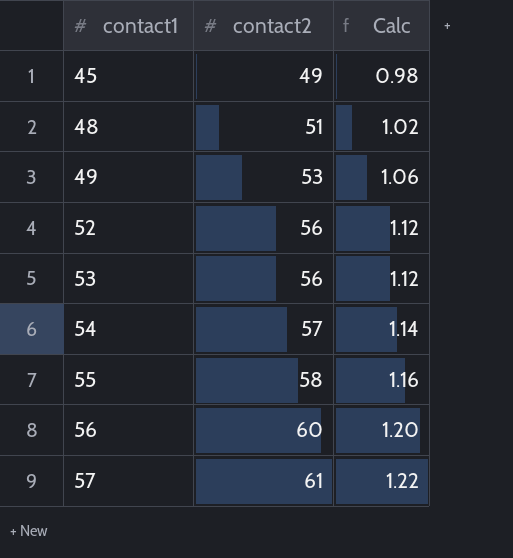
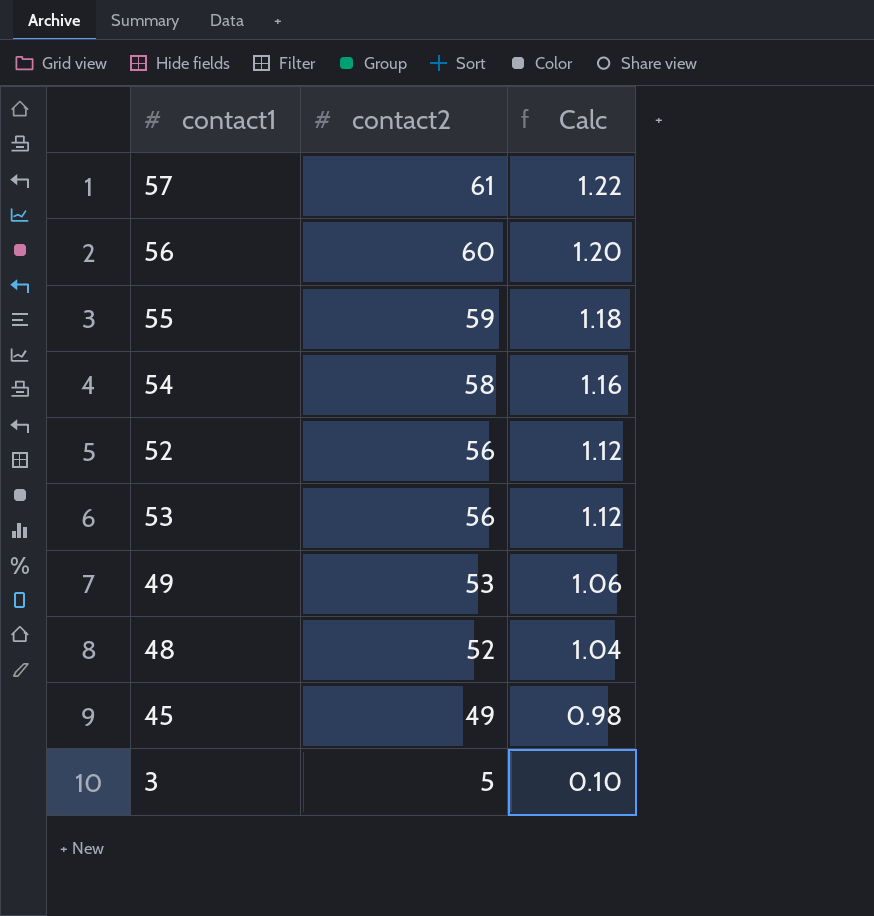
row order: contact1 ascending -> contact2 descending
55 | contact2: 58 -> 59
55 | Calc: 1.16 -> 1.18
54 | contact2: 57 -> 58
54 | Calc: 1.14 -> 1.16
48 | contact2: 51 -> 52
48 | Calc: 1.02 -> 1.04
row 3: none -> 5 | 0.10

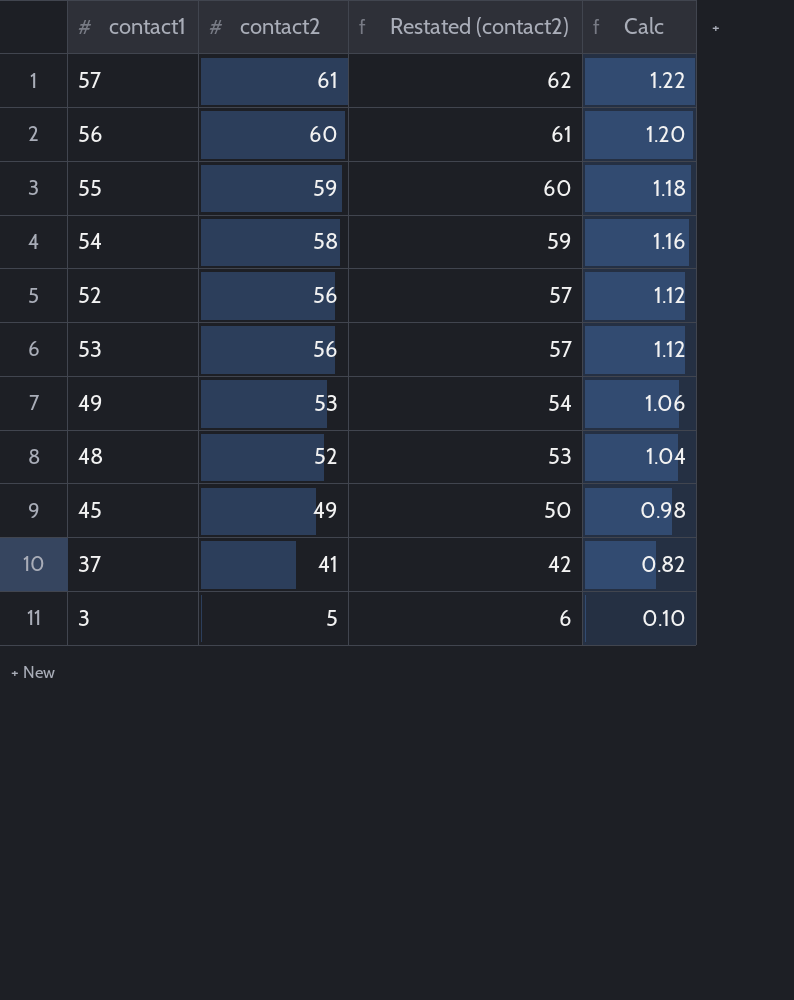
column Restated (contact2) | formula: none -> [contact2] + 1
row 37: none -> 41 | 42 | 0.82

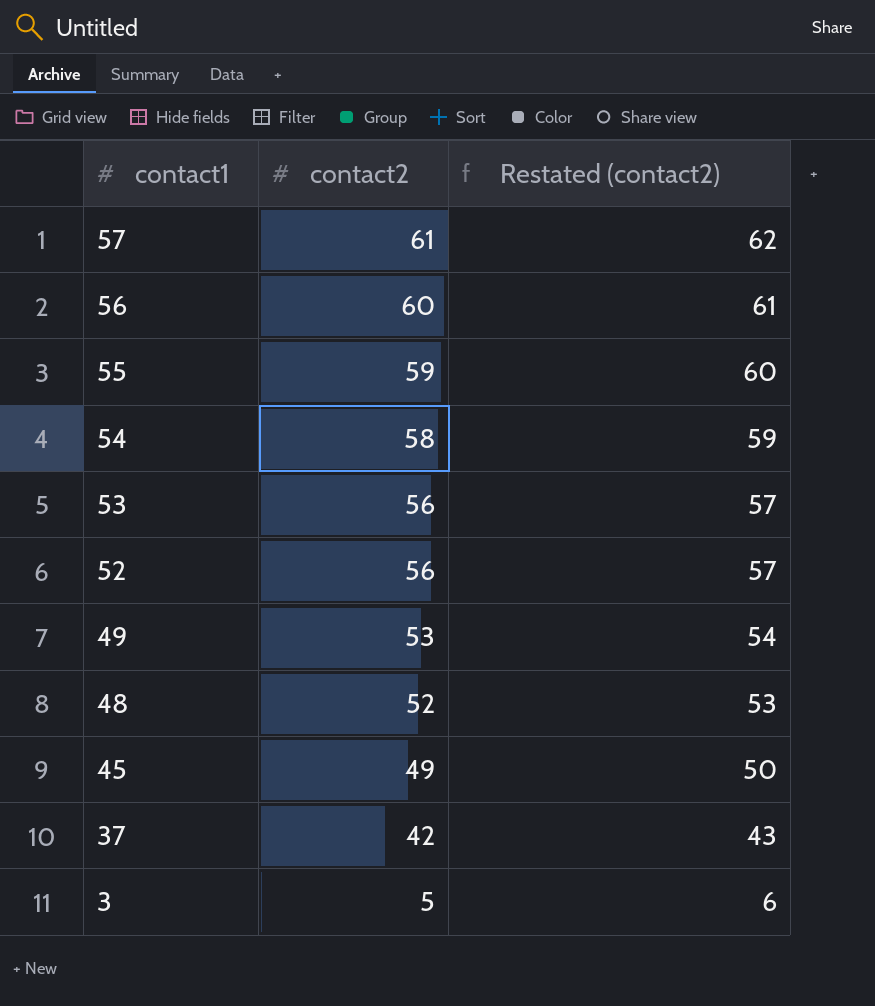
row order: contact2 descending -> contact1 descending
column Calc | formula: [contact2] * 0.02 -> none
37 | contact2: 41 -> 42
37 | Restated (contact2): 42 -> 43

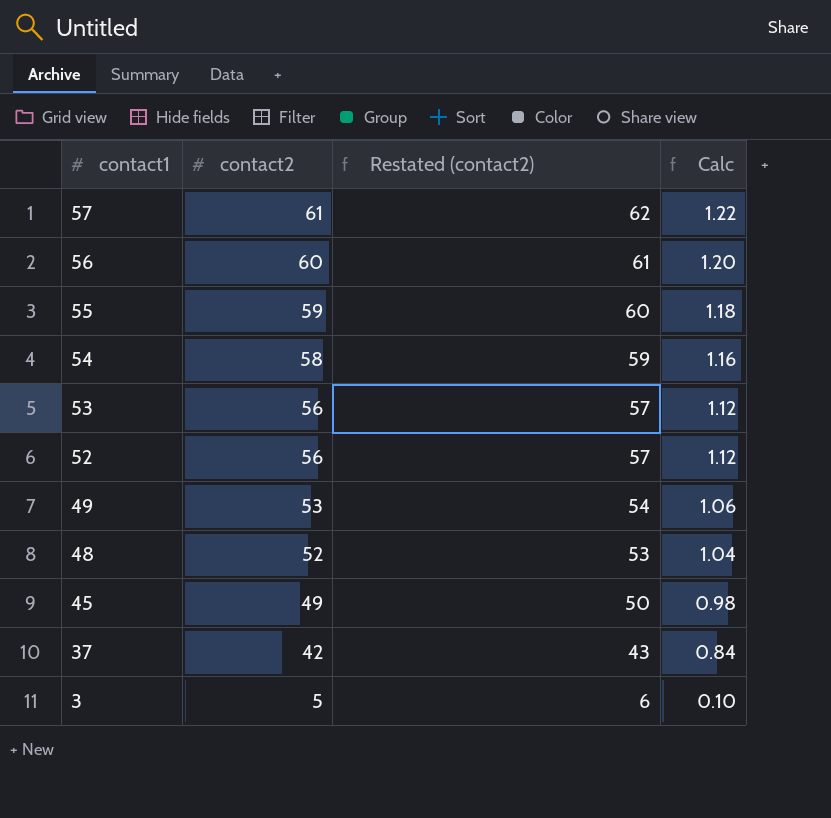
column Calc | formula: none -> [contact2] * 0.02

